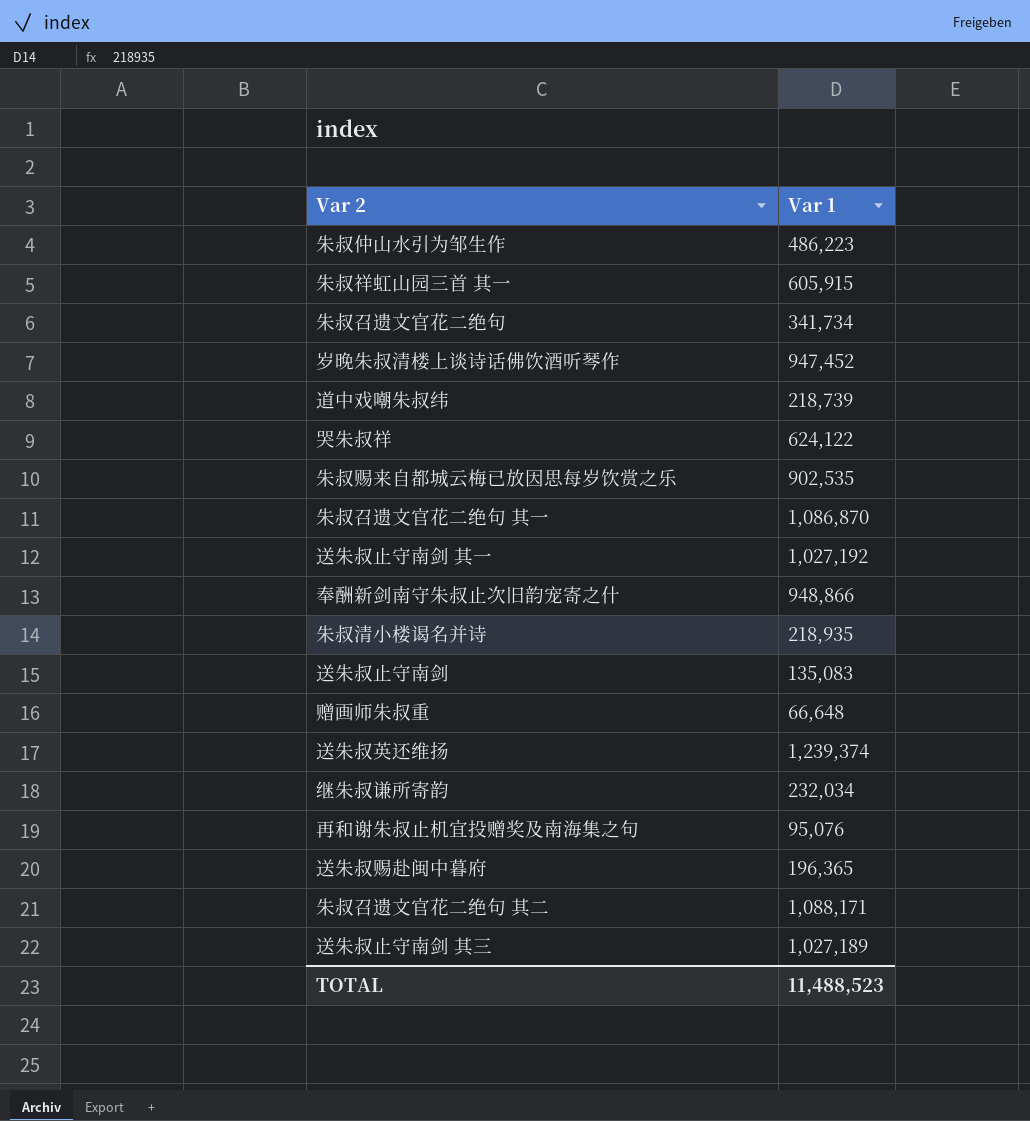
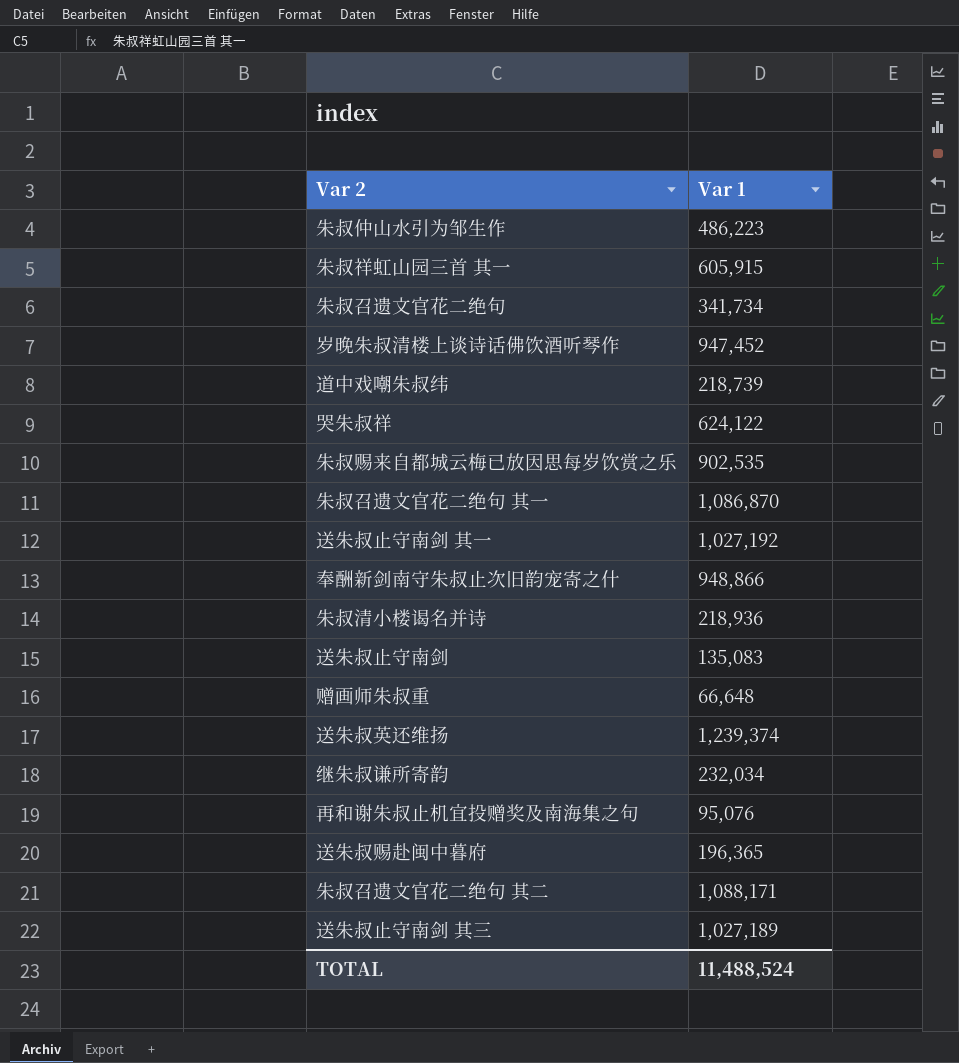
朱叔清小楼谒名并诗 | Var 1: 218,935 -> 218,936
TOTAL | Var 1: 11,488,523 -> 11,488,524

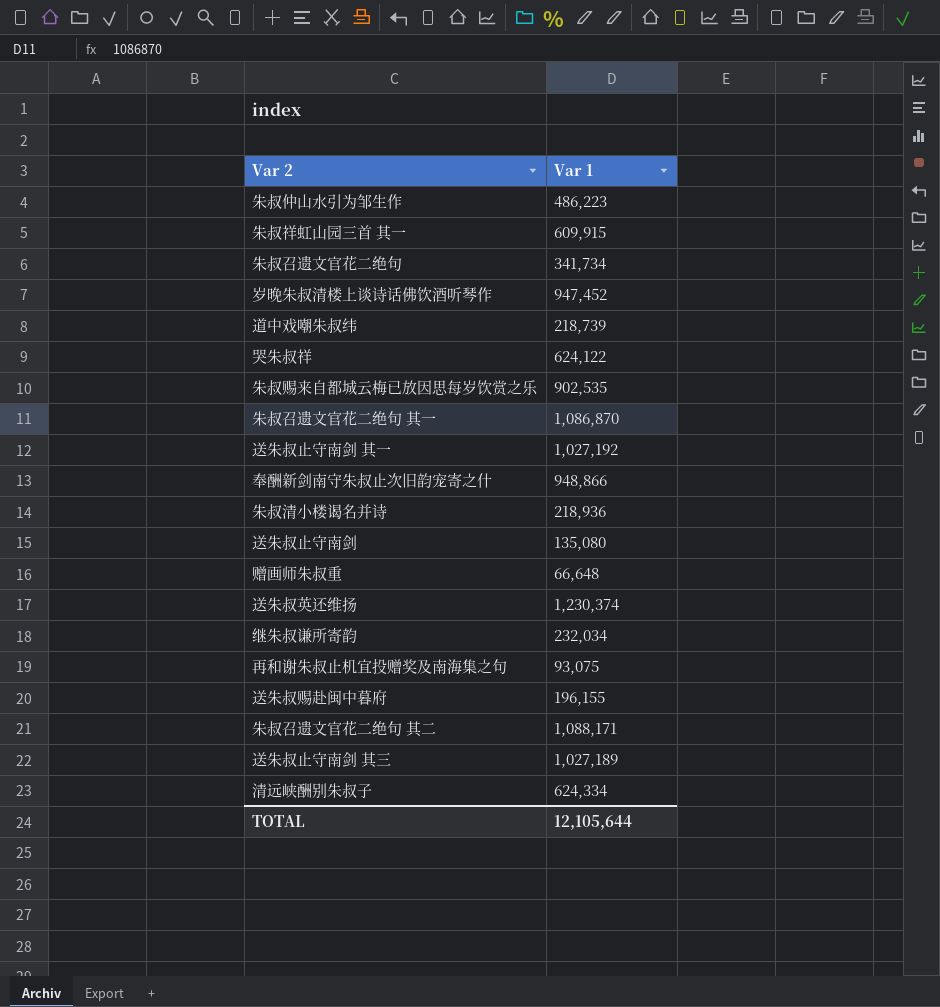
朱叔祥虹山园三首 其一 | Var 1: 605,915 -> 609,915
送朱叔止守南剑 | Var 1: 135,083 -> 135,080
送朱叔英还维扬 | Var 1: 1,239,374 -> 1,230,374
再和谢朱叔止机宜投赠奖及南海集之句 | Var 1: 95,076 -> 93,075
送朱叔赐赴闽中暮府 | Var 1: 196,365 -> 196,155
row 清远峡酬别朱叔子: none -> 624,334
TOTAL | Var 1: 11,488,524 -> 12,105,644

